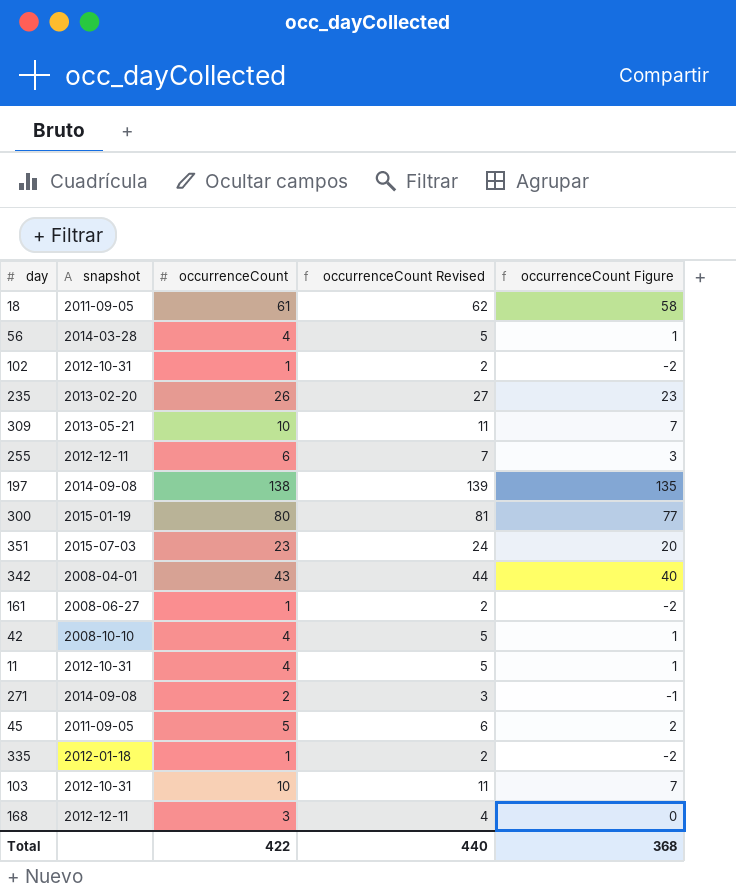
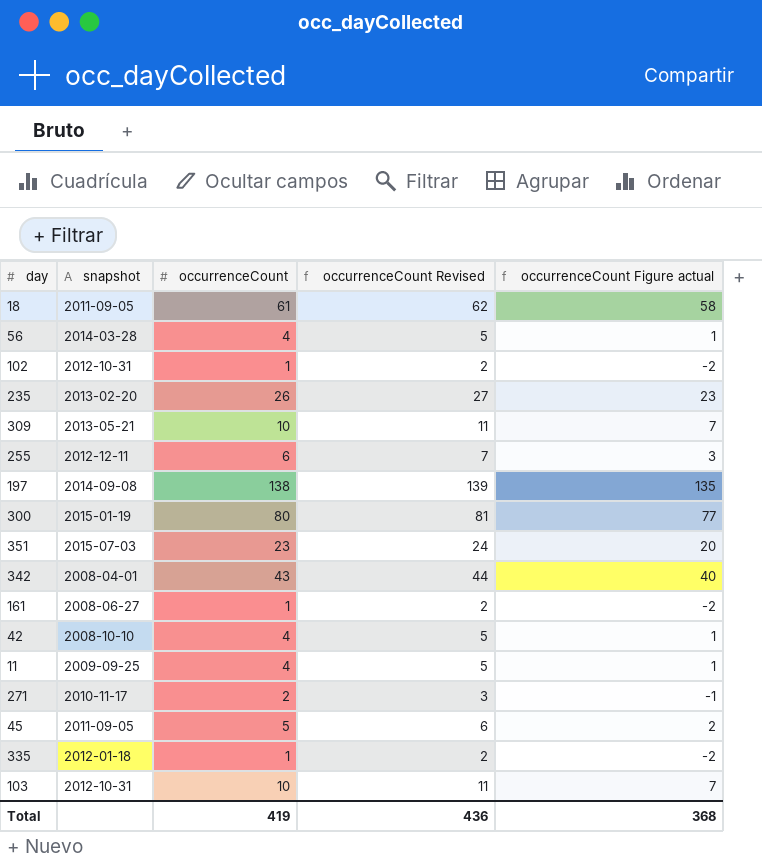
column name: occurrenceCount Figure -> occurrenceCount Figure actual
row 168: 2012-12-11 | 3 | 4 | 0 -> none
11 | snapshot: 2012-10-31 -> 2009-09-25
271 | snapshot: 2014-09-08 -> 2010-11-17
Total | occurrenceCount: 422 -> 419
Total | occurrenceCount Revised: 440 -> 436

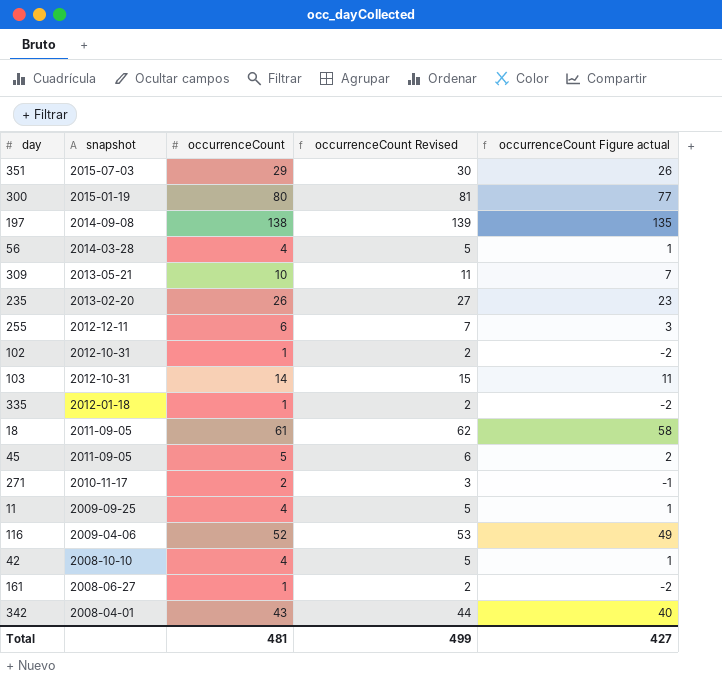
row order: none -> snapshot descending
351 | occurrenceCount: 23 -> 29
351 | occurrenceCount Revised: 24 -> 30
351 | occurrenceCount Figure actual: 20 -> 26
103 | occurrenceCount: 10 -> 14
103 | occurrenceCount Revised: 11 -> 15
103 | occurrenceCount Figure actual: 7 -> 11
row 116: none -> 2009-04-06 | 52 | 53 | 49
Total | occurrenceCount: 419 -> 481
Total | occurrenceCount Revised: 436 -> 499
Total | occurrenceCount Figure actual: 368 -> 427

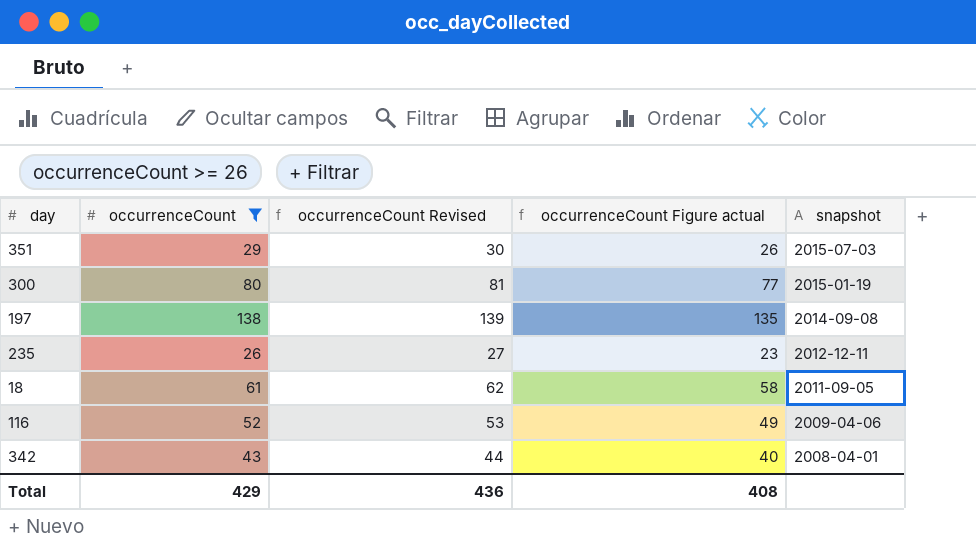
filter: none -> occurrenceCount >= 26
column snapshot | position: 2 -> 5
235 | snapshot: 2013-02-20 -> 2012-12-11
Total | occurrenceCount: 481 -> 429
Total | occurrenceCount Revised: 499 -> 436
Total | occurrenceCount Figure actual: 427 -> 408

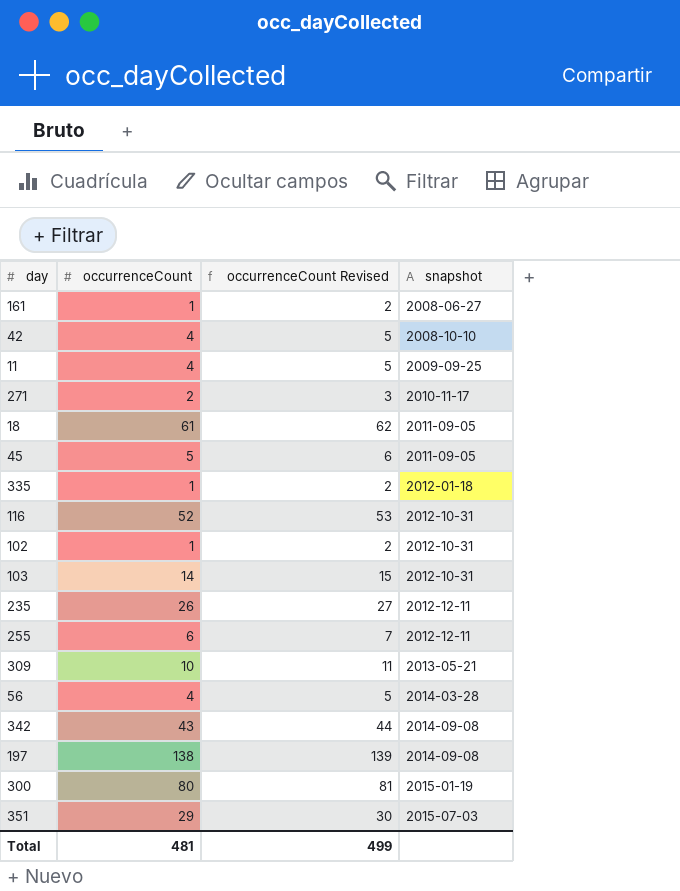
filter: occurrenceCount >= 26 -> none
row order: snapshot descending -> snapshot ascending
column occurrenceCount Figure actual | formula: [occurrenceCount] - 3 -> none
116 | snapshot: 2009-04-06 -> 2012-10-31
342 | snapshot: 2008-04-01 -> 2014-09-08
Total | occurrenceCount: 429 -> 481
Total | occurrenceCount Revised: 436 -> 499

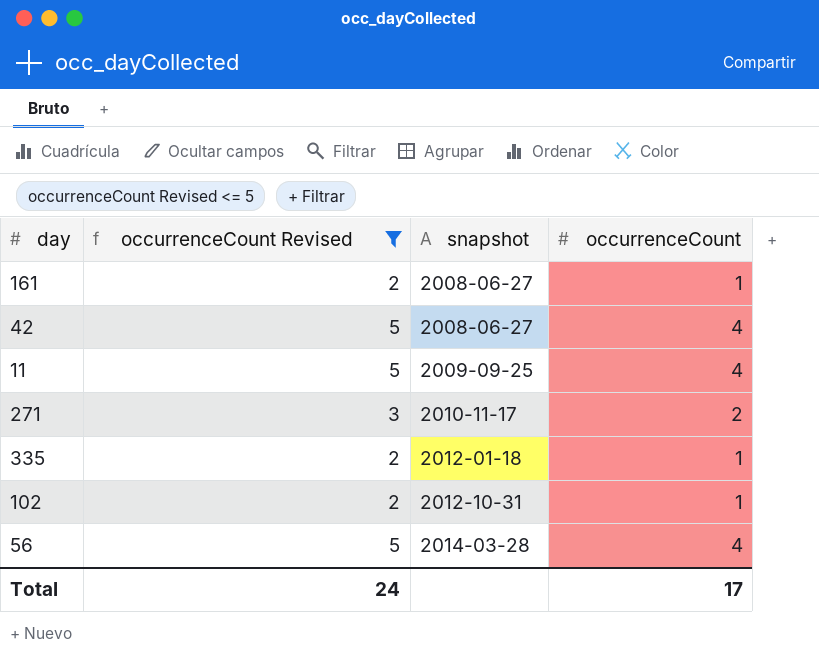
filter: none -> occurrenceCount Revised <= 5
column occurrenceCount | position: 2 -> 4
42 | snapshot: 2008-10-10 -> 2008-06-27
Total | occurrenceCount Revised: 499 -> 24
Total | occurrenceCount: 481 -> 17

